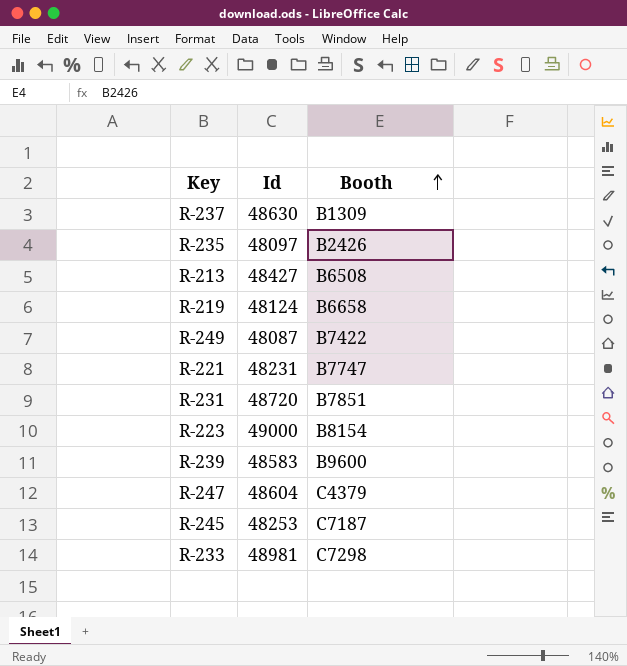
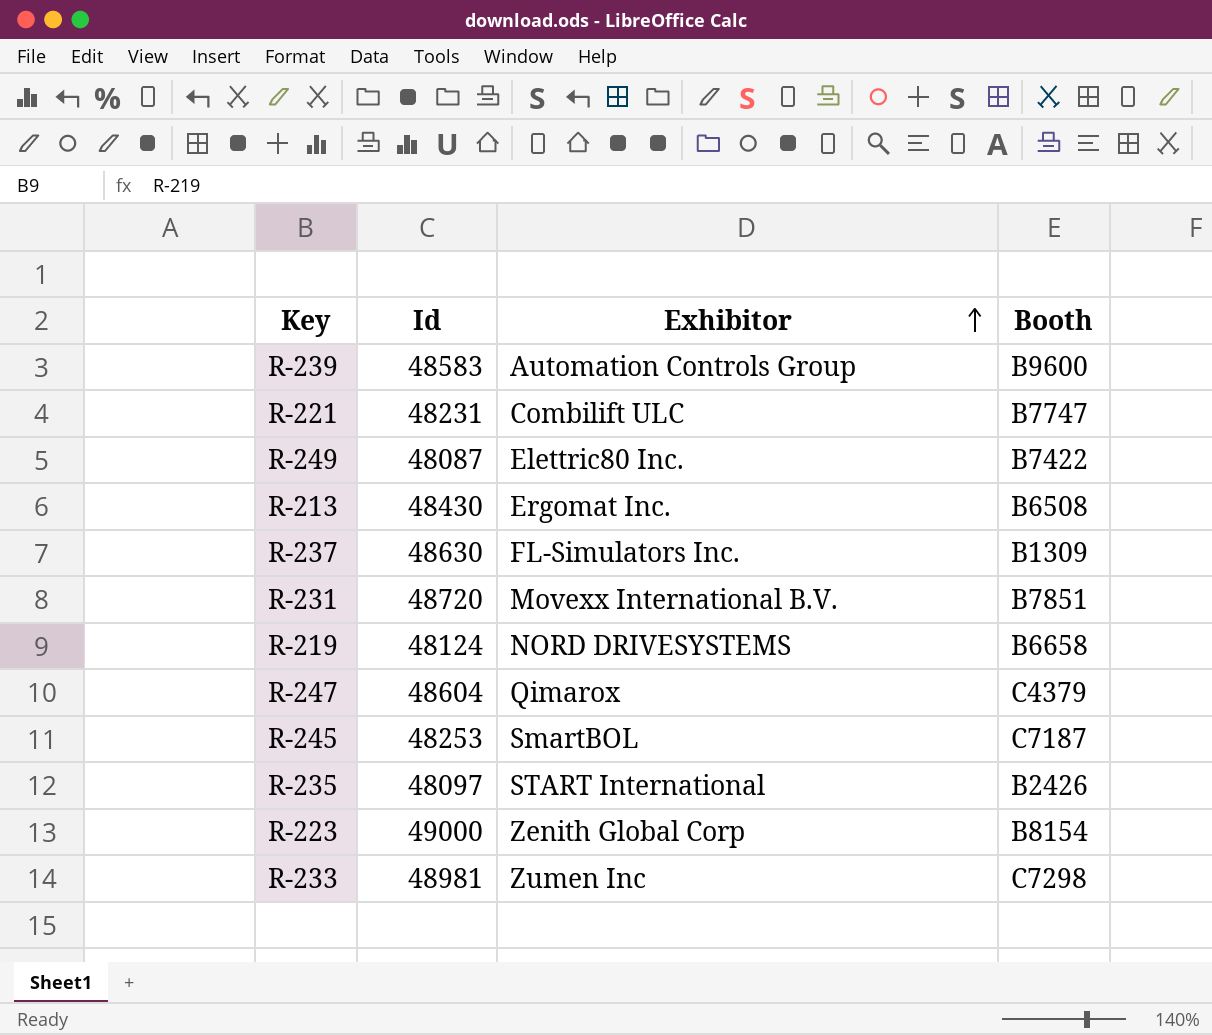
row order: Booth ascending -> Exhibitor ascending
column Exhibitor | position: none -> 3
R-213 | Id: 48427 -> 48430

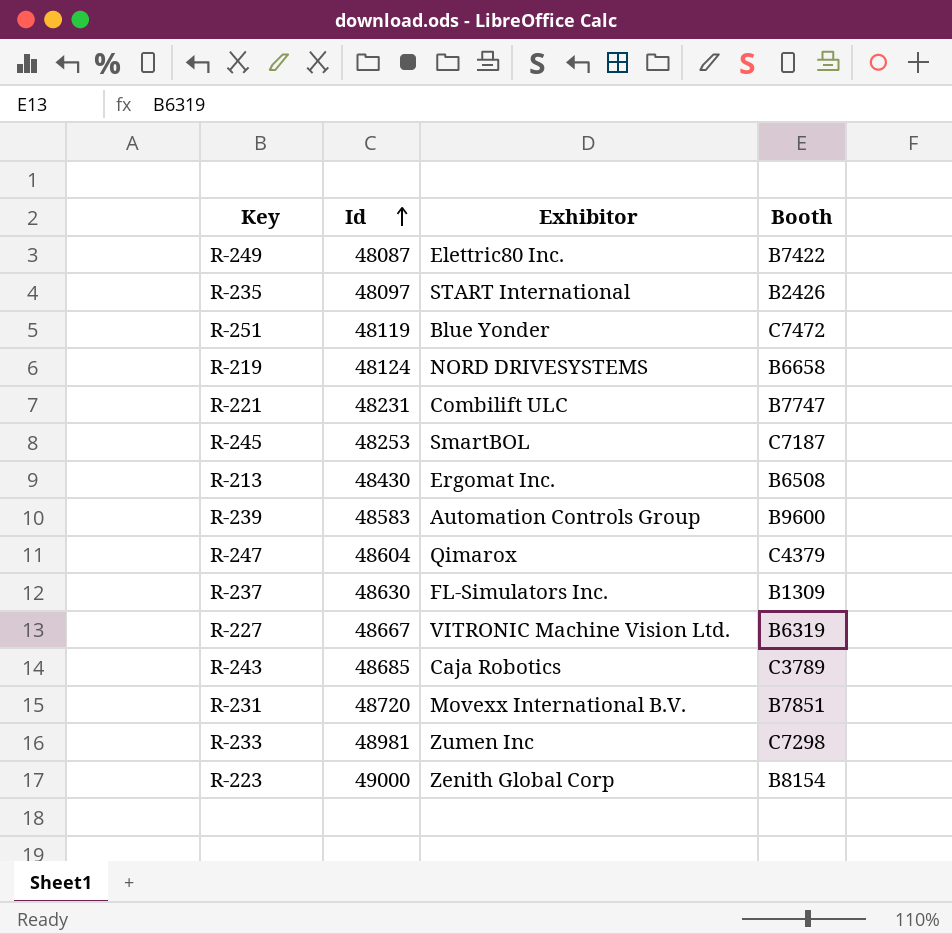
row order: Exhibitor ascending -> Id ascending
row R-251: none -> 48119 | Blue Yonder | C7472
row R-227: none -> 48667 | VITRONIC Machine Vision Ltd. | B6319
row R-243: none -> 48685 | Caja Robotics | C3789

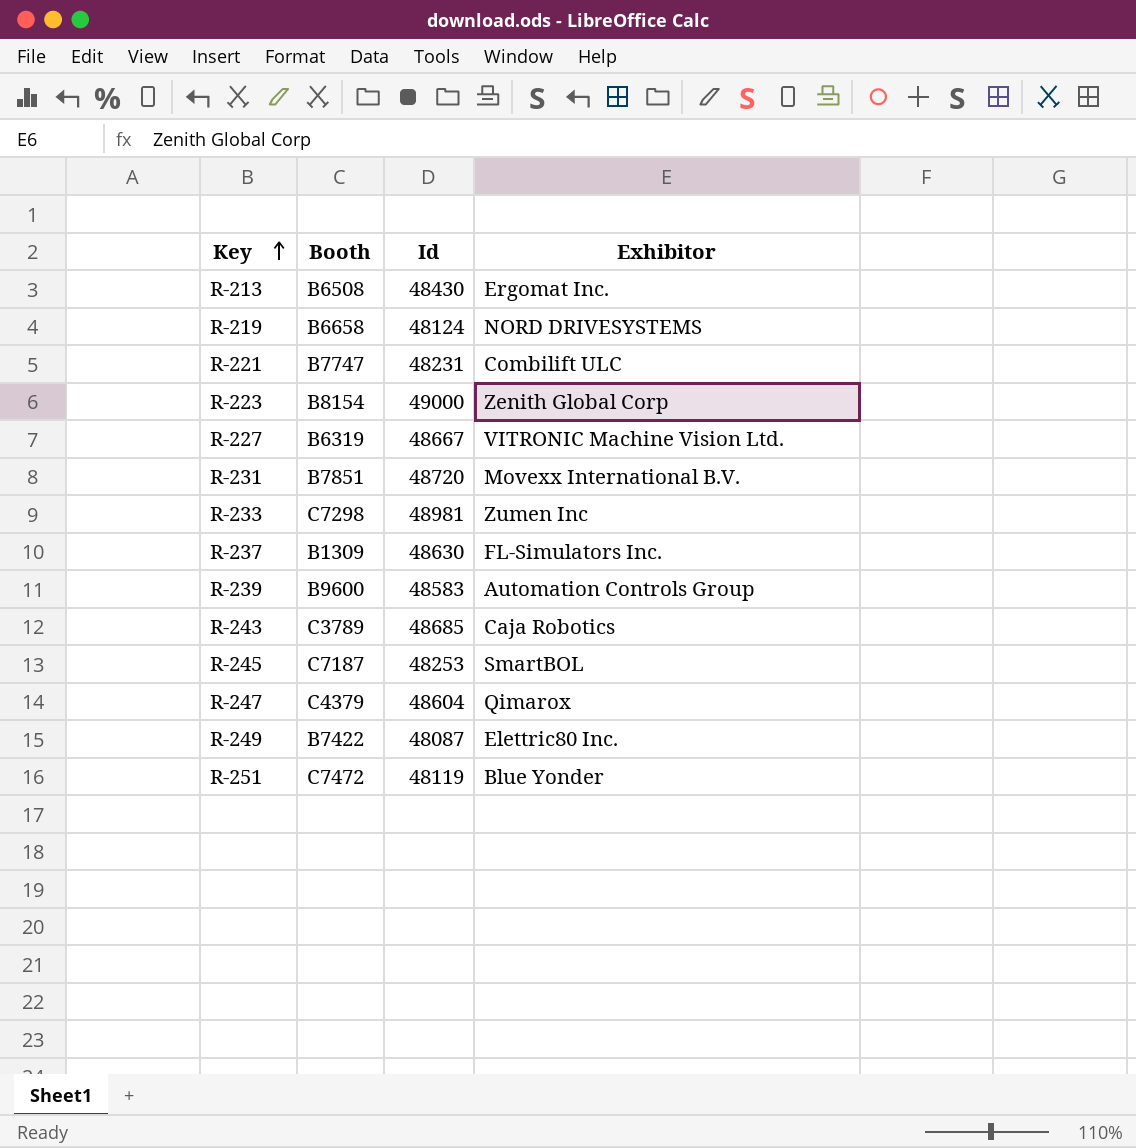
row order: Id ascending -> Key ascending
column Booth | position: 4 -> 2
row R-235: 48097 | START International | B2426 -> none

